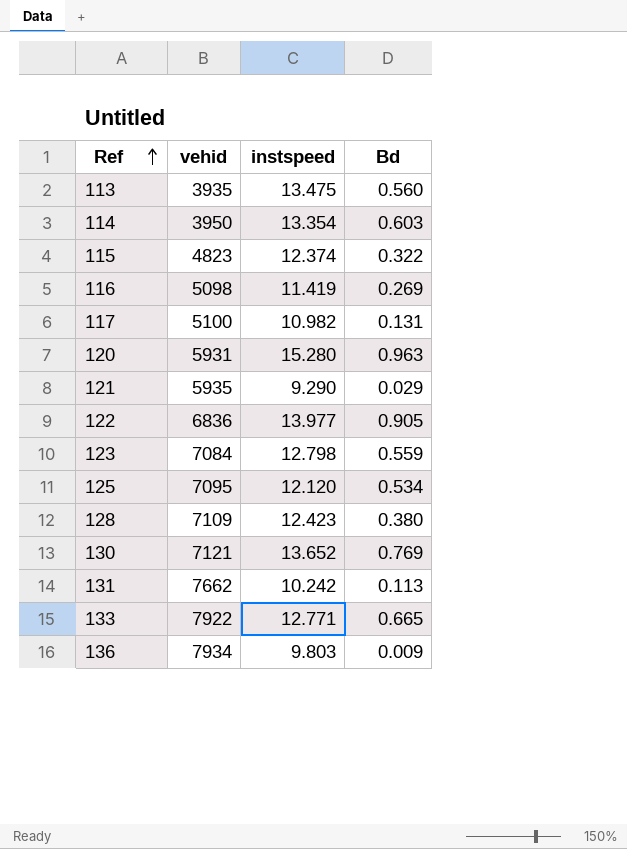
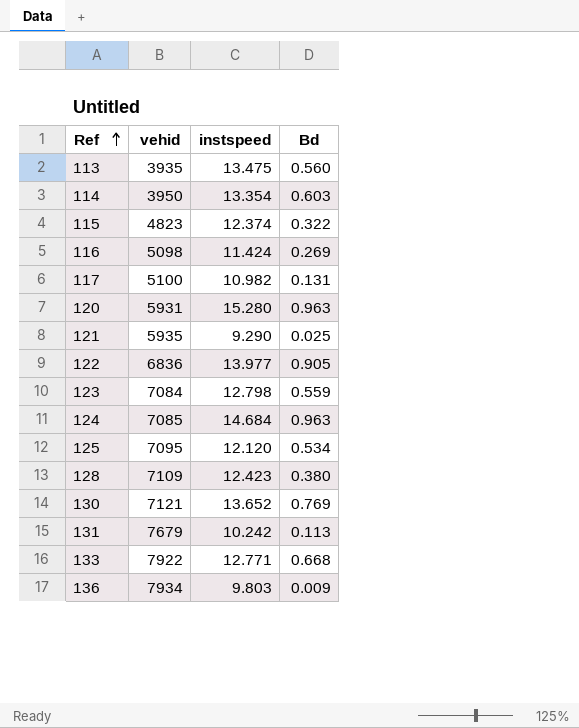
116 | instspeed: 11.419 -> 11.424
121 | Bd: 0.029 -> 0.025
row 124: none -> 7085 | 14.684 | 0.963
131 | vehid: 7662 -> 7679
133 | Bd: 0.665 -> 0.668

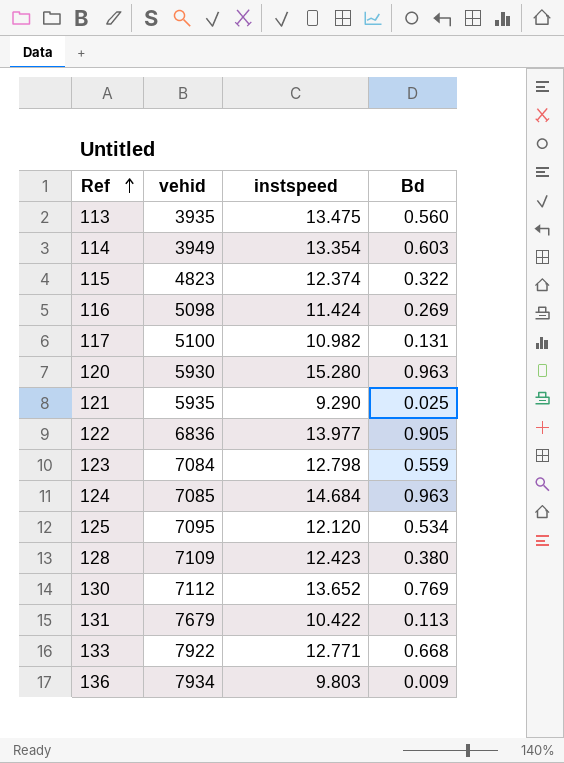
114 | vehid: 3950 -> 3949
120 | vehid: 5931 -> 5930
130 | vehid: 7121 -> 7112
131 | instspeed: 10.242 -> 10.422

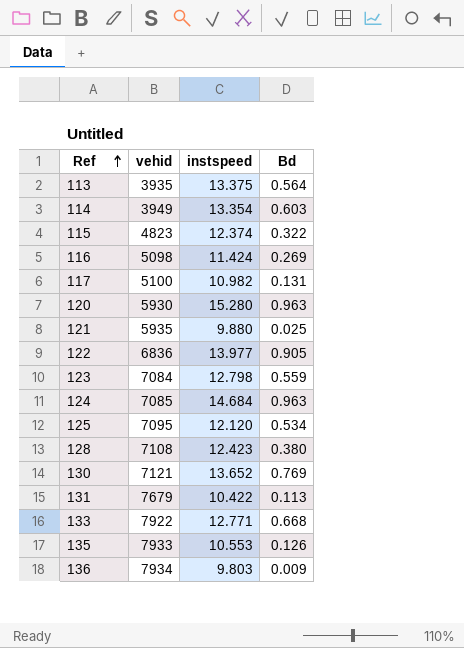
113 | instspeed: 13.475 -> 13.375
113 | Bd: 0.560 -> 0.564
121 | instspeed: 9.290 -> 9.880
128 | vehid: 7109 -> 7108
130 | vehid: 7112 -> 7121
row 135: none -> 7933 | 10.553 | 0.126

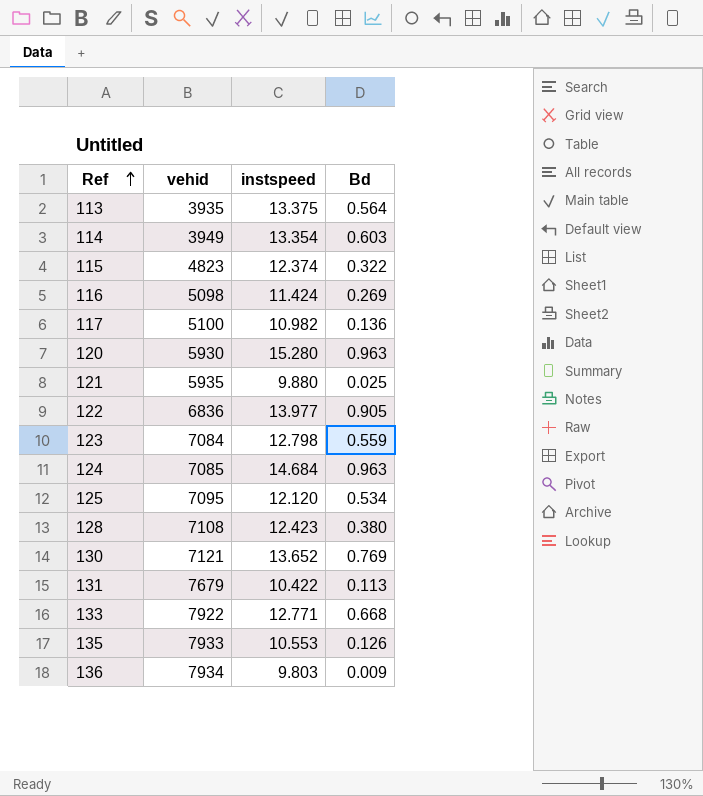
117 | Bd: 0.131 -> 0.136

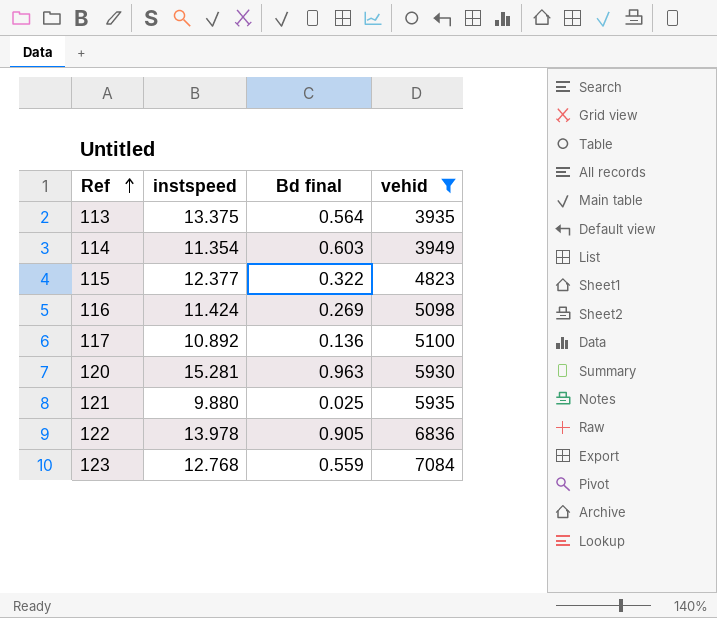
filter: none -> vehid <= 7084
column name: Bd -> Bd final
column vehid | position: 2 -> 4
114 | instspeed: 13.354 -> 11.354
115 | instspeed: 12.374 -> 12.377
117 | instspeed: 10.982 -> 10.892
120 | instspeed: 15.280 -> 15.281
122 | instspeed: 13.977 -> 13.978
123 | instspeed: 12.798 -> 12.768

